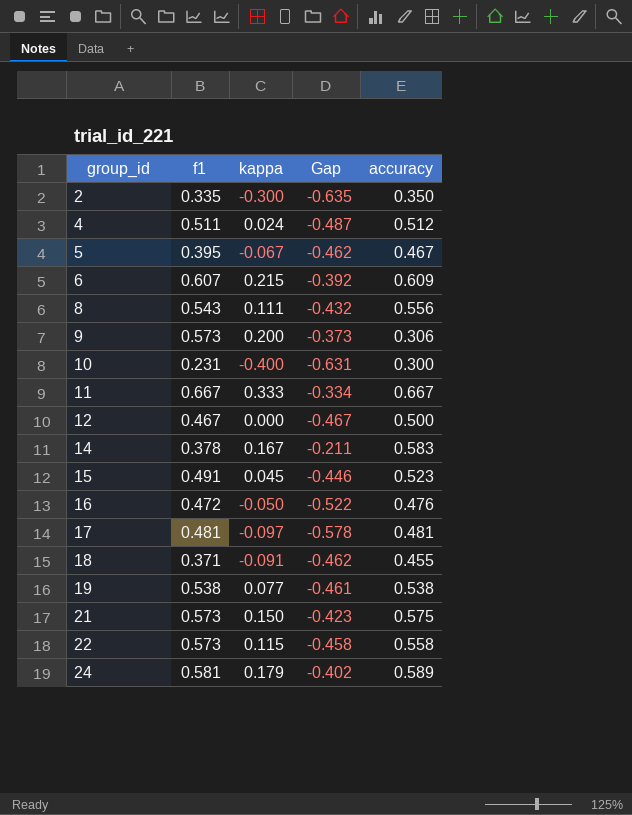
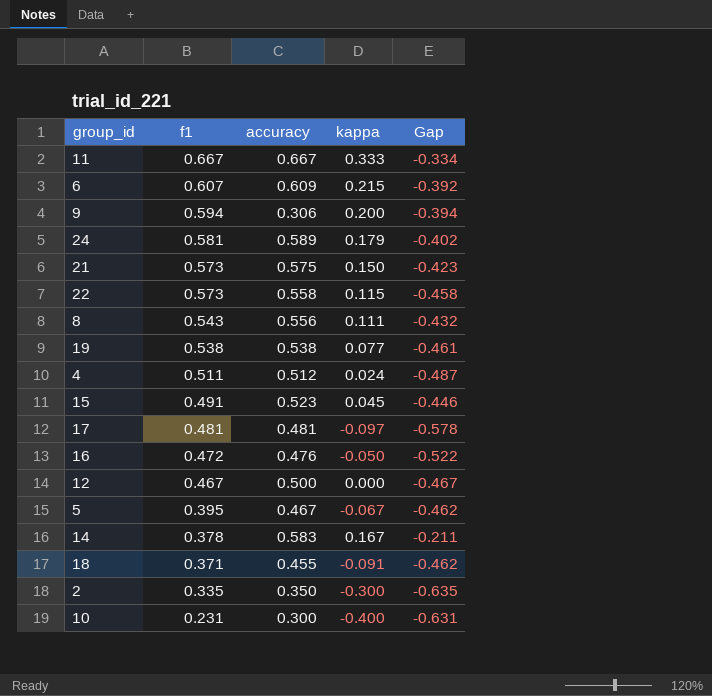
row order: group_id ascending -> f1 descending
column accuracy | position: 5 -> 3
9 | f1: 0.573 -> 0.594
9 | Gap: -0.373 -> -0.394

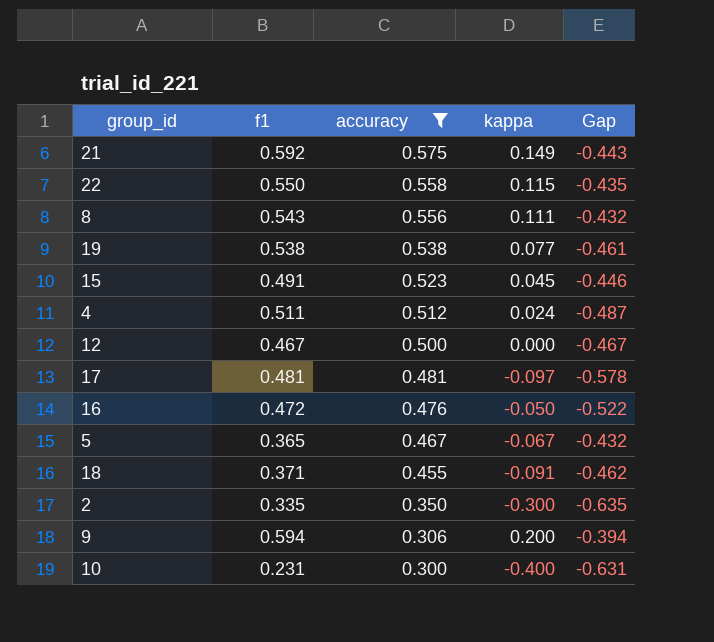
filter: none -> accuracy <= 0.575
row order: f1 descending -> accuracy descending
21 | f1: 0.573 -> 0.592
21 | kappa: 0.150 -> 0.149
21 | Gap: -0.423 -> -0.443
22 | f1: 0.573 -> 0.550
22 | Gap: -0.458 -> -0.435
5 | f1: 0.395 -> 0.365
5 | Gap: -0.462 -> -0.432

